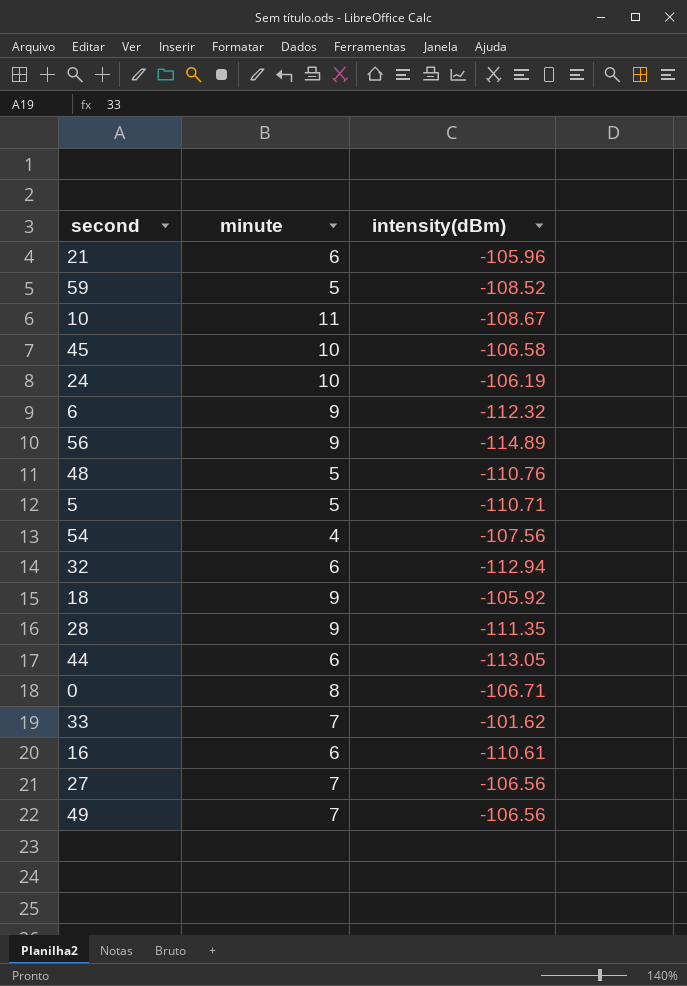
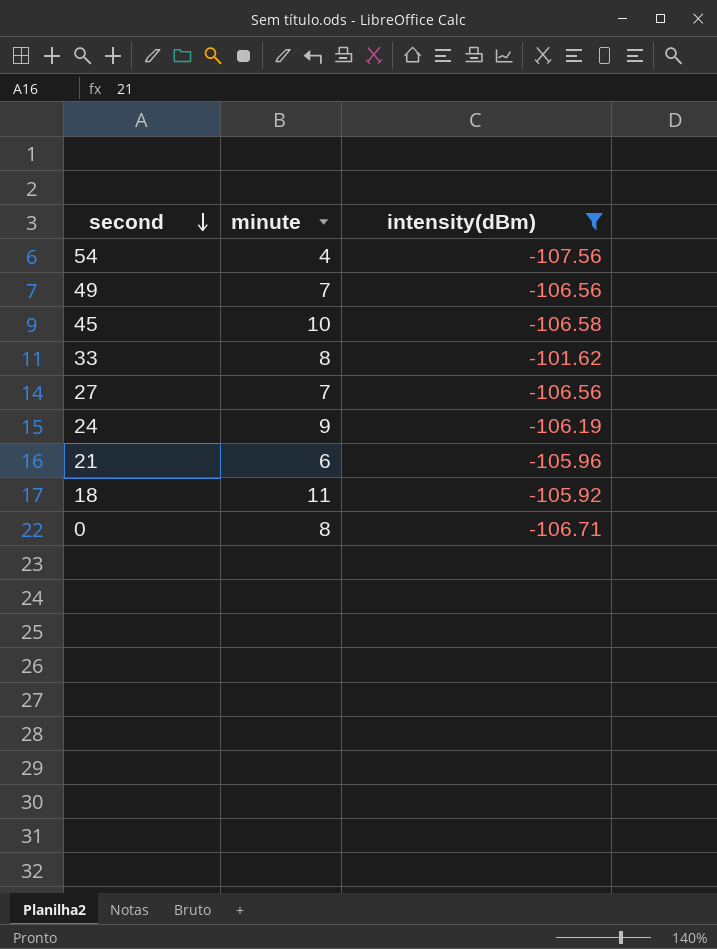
filter: none -> intensity(dBm) >= -107.56
row order: none -> second descending
33 | minute: 7 -> 8
24 | minute: 10 -> 9
18 | minute: 9 -> 11

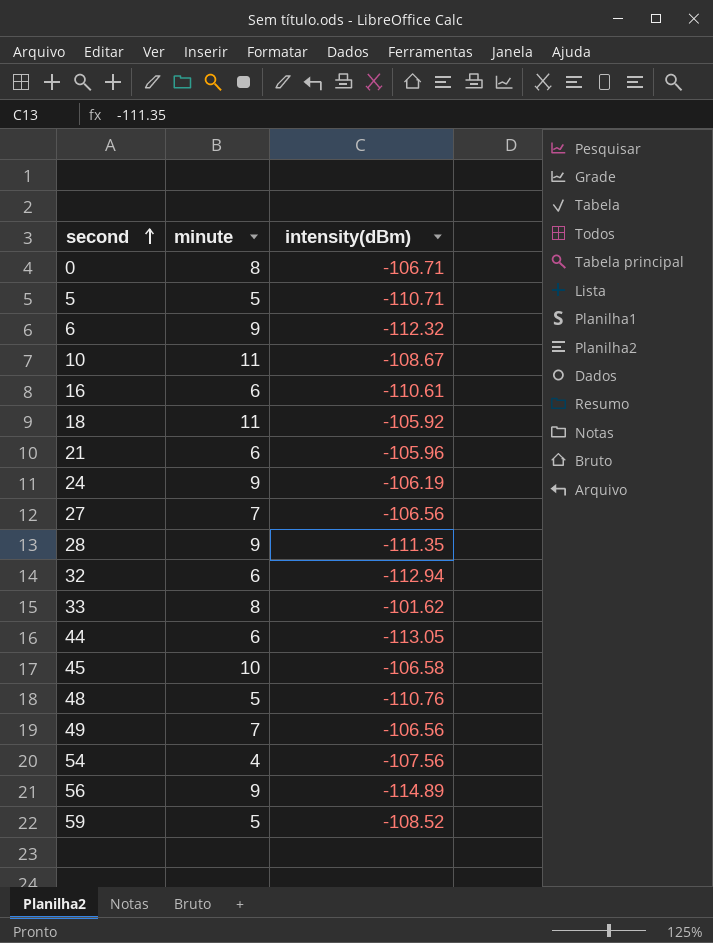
filter: intensity(dBm) >= -107.56 -> none
row order: second descending -> second ascending

